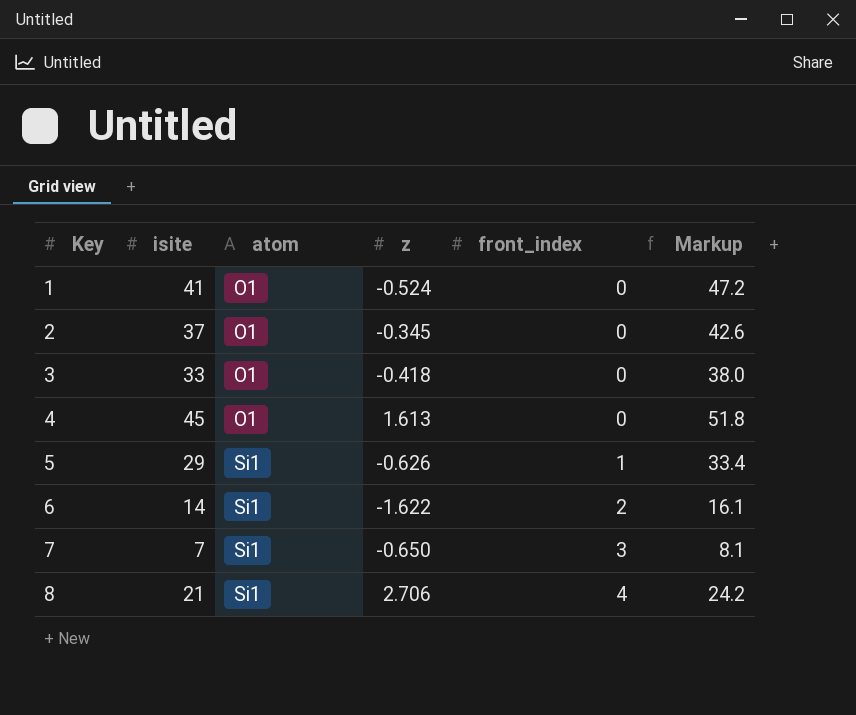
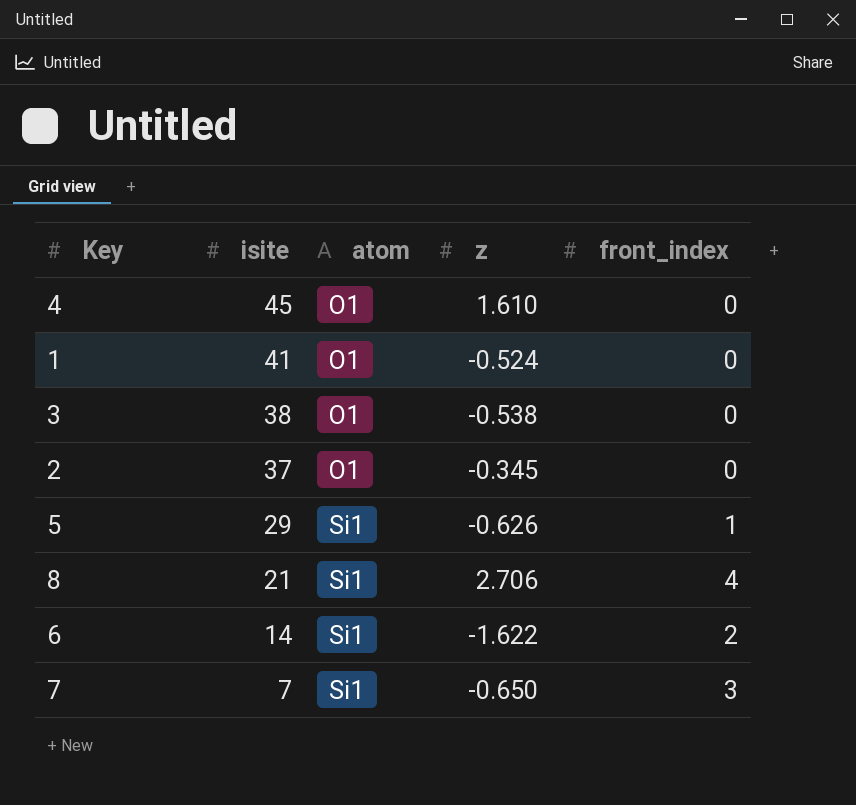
row order: Key ascending -> isite descending
column Markup | formula: [isite] * 1.15 -> none
4 | z: 1.613 -> 1.610
3 | isite: 33 -> 38
3 | z: -0.418 -> -0.538

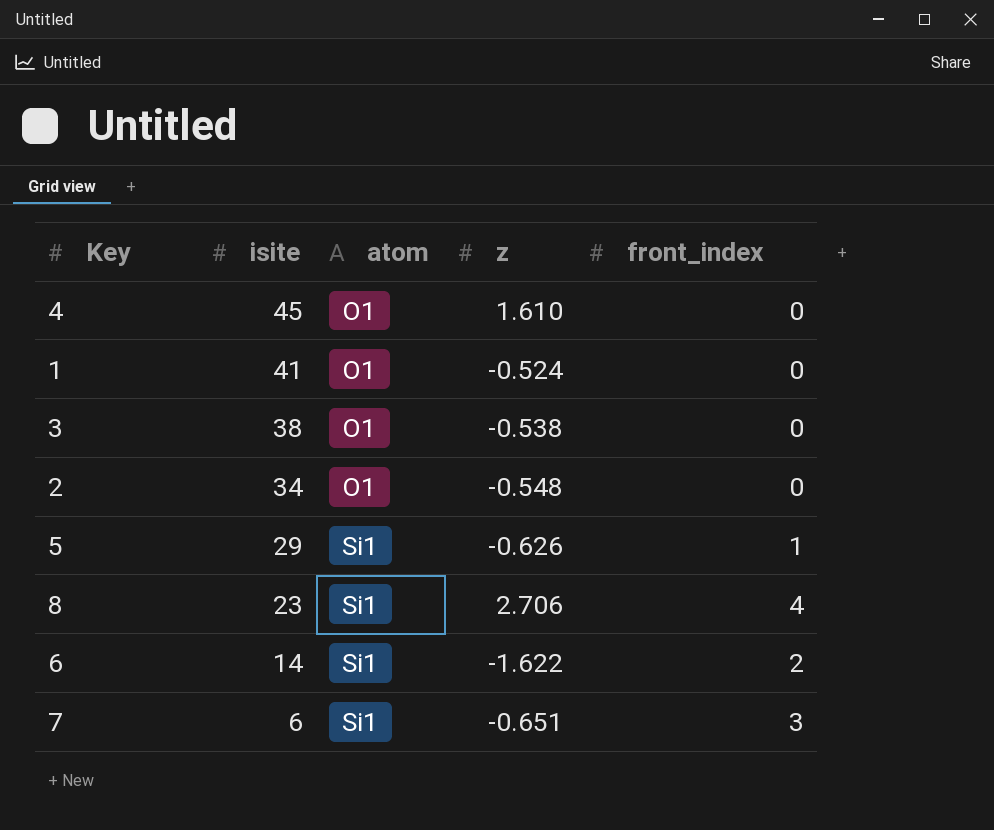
2 | isite: 37 -> 34
2 | z: -0.345 -> -0.548
8 | isite: 21 -> 23
7 | isite: 7 -> 6
7 | z: -0.650 -> -0.651

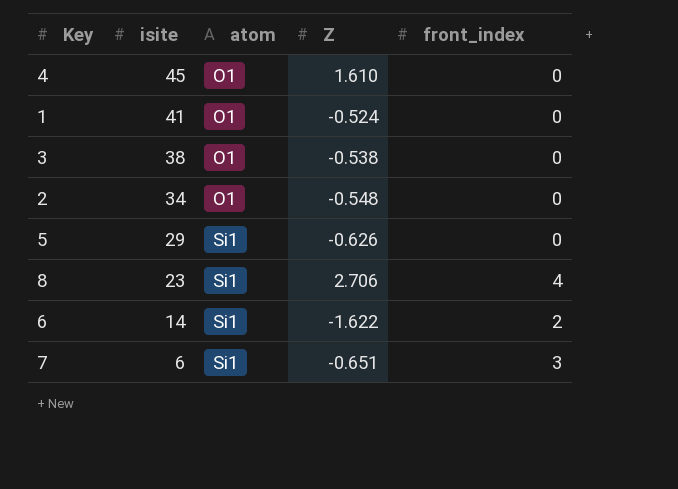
column name: z -> Z
5 | front_index: 1 -> 0

